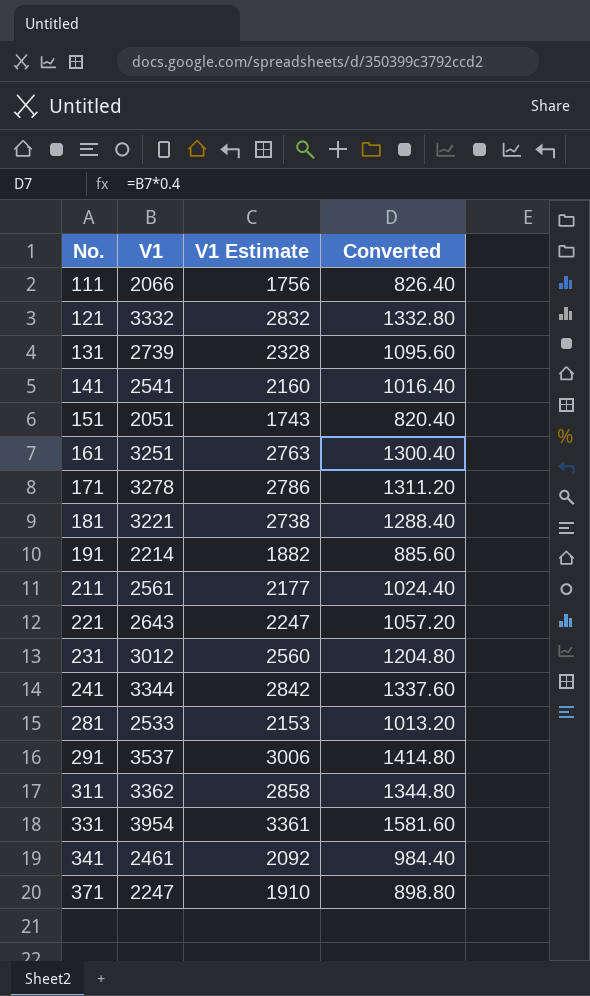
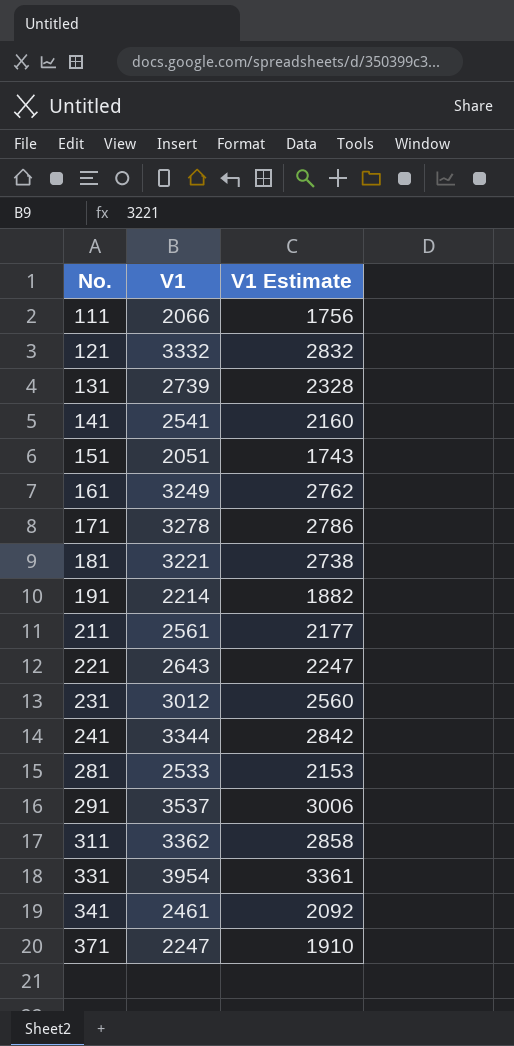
column Converted | formula: [V1] * 0.4 -> none
161 | V1: 3251 -> 3249
161 | V1 Estimate: 2763 -> 2762

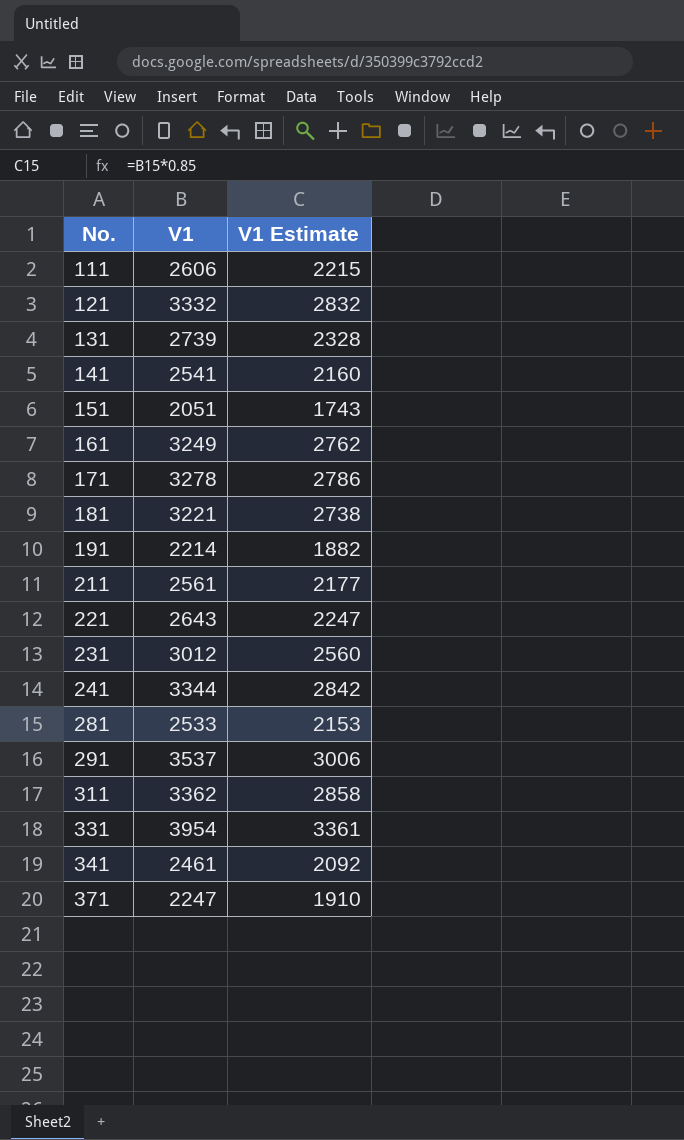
111 | V1: 2066 -> 2606
111 | V1 Estimate: 1756 -> 2215

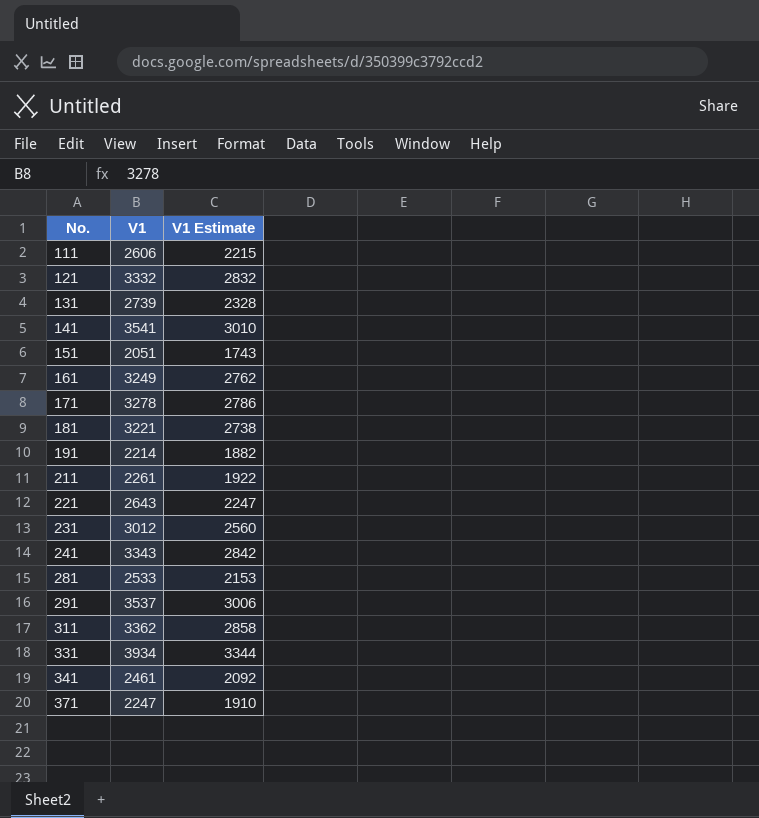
141 | V1: 2541 -> 3541
141 | V1 Estimate: 2160 -> 3010
211 | V1: 2561 -> 2261
211 | V1 Estimate: 2177 -> 1922
241 | V1: 3344 -> 3343
331 | V1: 3954 -> 3934
331 | V1 Estimate: 3361 -> 3344

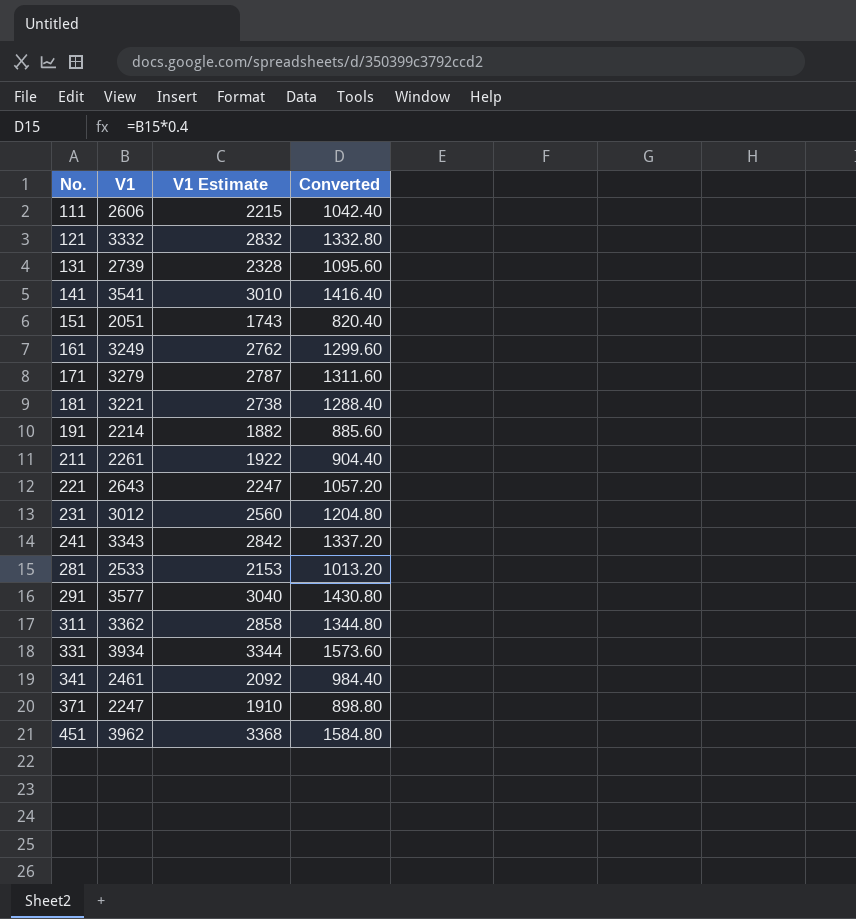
column Converted | formula: none -> [V1] * 0.4
171 | V1: 3278 -> 3279
171 | V1 Estimate: 2786 -> 2787
291 | V1: 3537 -> 3577
291 | V1 Estimate: 3006 -> 3040
row 451: none -> 3962 | 3368 | 1584.80

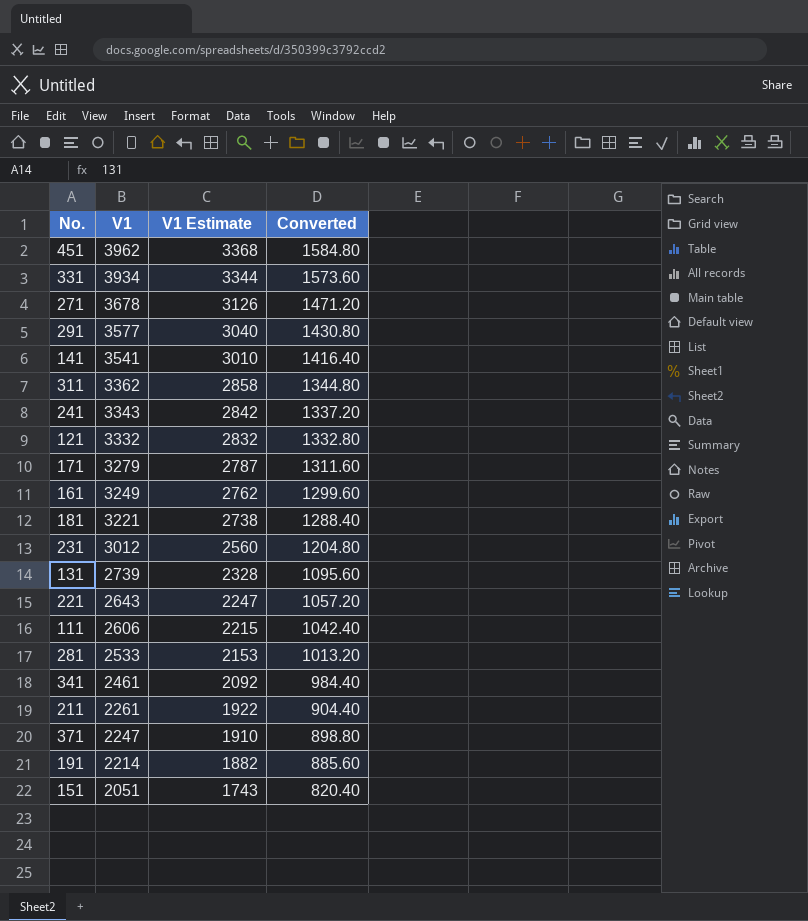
row order: No. ascending -> V1 descending
row 271: none -> 3678 | 3126 | 1471.20

